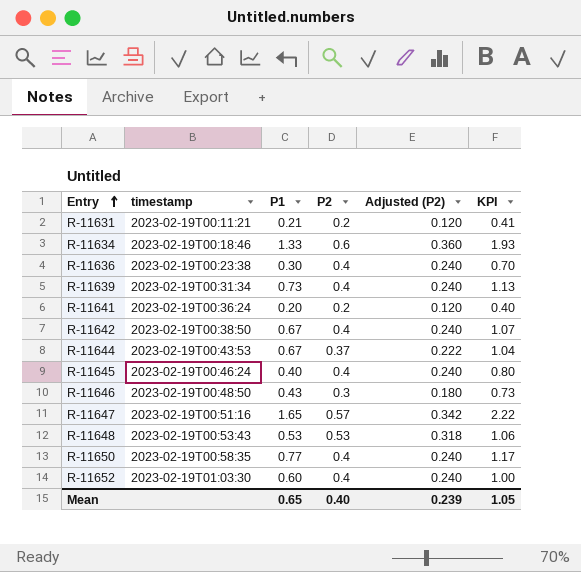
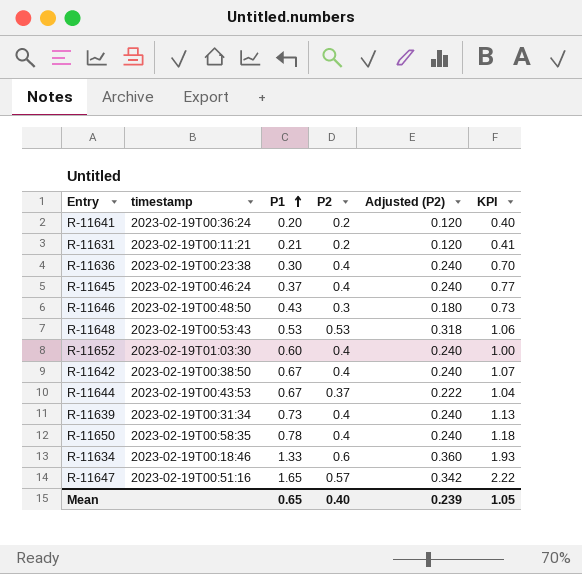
row order: Entry ascending -> P1 ascending
R-11645 | P1: 0.40 -> 0.37
R-11645 | KPI: 0.80 -> 0.77
R-11650 | P1: 0.77 -> 0.78
R-11650 | KPI: 1.17 -> 1.18

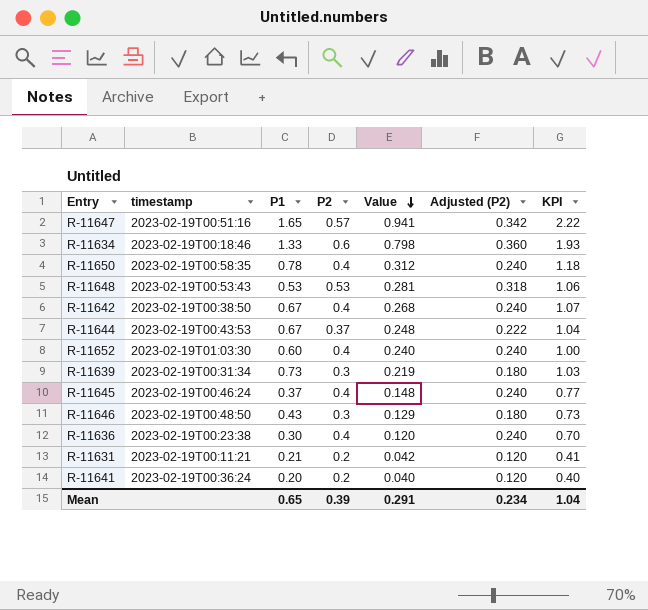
row order: P1 ascending -> Value descending
column Value | formula: none -> [P1] * [P2]
R-11639 | P2: 0.4 -> 0.3
R-11639 | Adjusted (P2): 0.240 -> 0.180
R-11639 | KPI: 1.13 -> 1.03
Mean | P2: 0.40 -> 0.39
Mean | Adjusted (P2): 0.239 -> 0.234
Mean | KPI: 1.05 -> 1.04

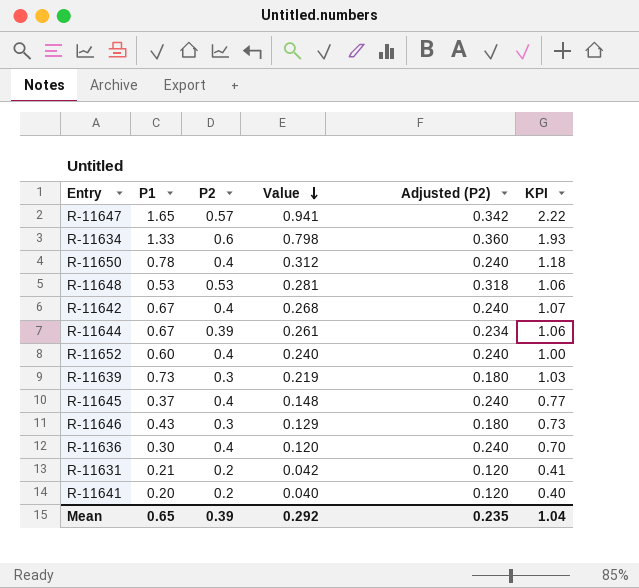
column timestamp | position: 2 -> none
R-11644 | P2: 0.37 -> 0.39
R-11644 | Value: 0.248 -> 0.261
R-11644 | Adjusted (P2): 0.222 -> 0.234
R-11644 | KPI: 1.04 -> 1.06
Mean | Value: 0.291 -> 0.292
Mean | Adjusted (P2): 0.234 -> 0.235

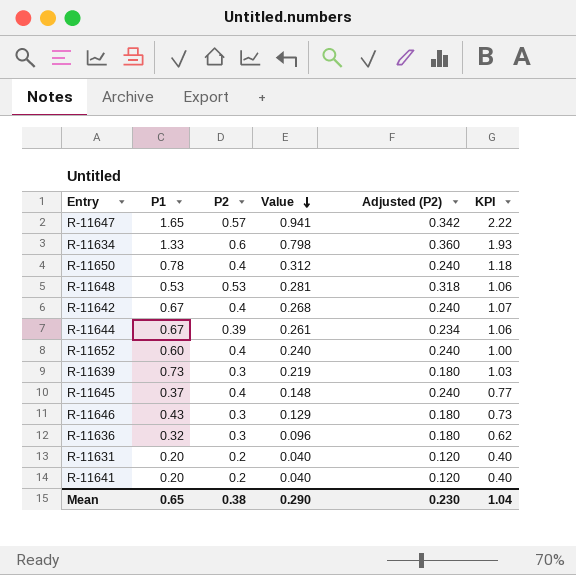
R-11636 | P1: 0.30 -> 0.32
R-11636 | P2: 0.4 -> 0.3
R-11636 | Value: 0.120 -> 0.096
R-11636 | Adjusted (P2): 0.240 -> 0.180
R-11636 | KPI: 0.70 -> 0.62
R-11631 | P1: 0.21 -> 0.20
R-11631 | Value: 0.042 -> 0.040
R-11631 | KPI: 0.41 -> 0.40
Mean | P2: 0.39 -> 0.38
Mean | Value: 0.292 -> 0.290
Mean | Adjusted (P2): 0.235 -> 0.230

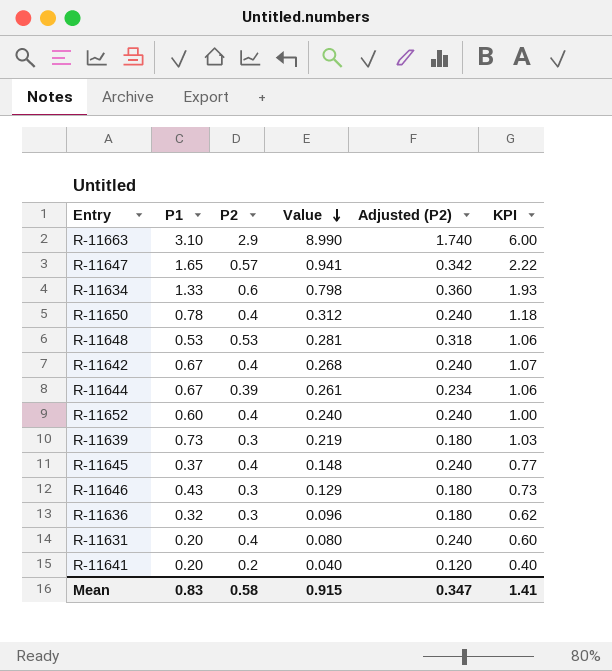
row R-11663: none -> 3.10 | 2.9 | 8.990 | 1.740 | 6.00
R-11631 | P2: 0.2 -> 0.4
R-11631 | Value: 0.040 -> 0.080
R-11631 | Adjusted (P2): 0.120 -> 0.240
R-11631 | KPI: 0.40 -> 0.60
Mean | P1: 0.65 -> 0.83
Mean | P2: 0.38 -> 0.58
Mean | Value: 0.290 -> 0.915
Mean | Adjusted (P2): 0.230 -> 0.347
Mean | KPI: 1.04 -> 1.41

